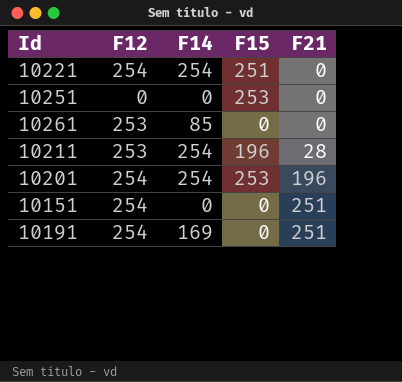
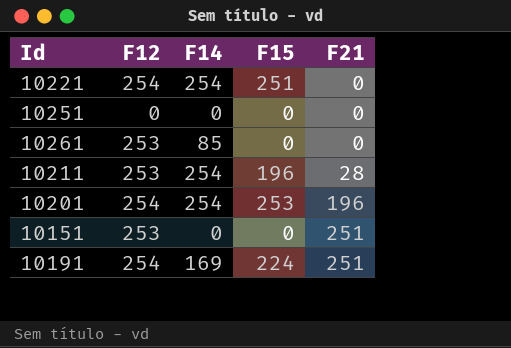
10251 | F15: 253 -> 0
10151 | F12: 254 -> 253
10191 | F15: 0 -> 224

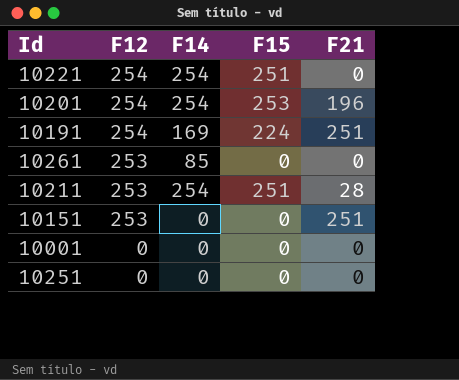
row order: F21 ascending -> F12 descending
10211 | F15: 196 -> 251
row 10001: none -> 0 | 0 | 0 | 0

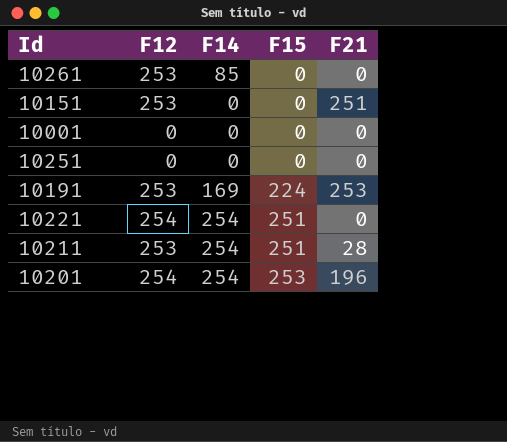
row order: F12 descending -> F15 ascending
10191 | F12: 254 -> 253
10191 | F21: 251 -> 253

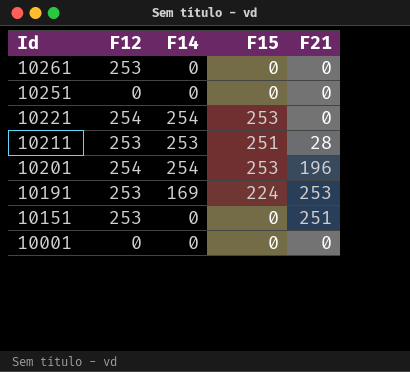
row order: F15 ascending -> Id descending
10261 | F14: 85 -> 0
10221 | F15: 251 -> 253
10211 | F14: 254 -> 253

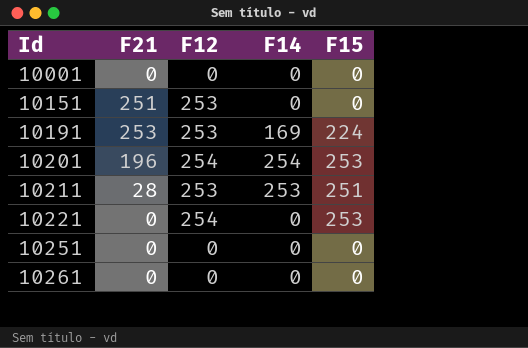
row order: Id descending -> Id ascending
column F21 | position: 5 -> 2
10221 | F14: 254 -> 0
10261 | F12: 253 -> 0

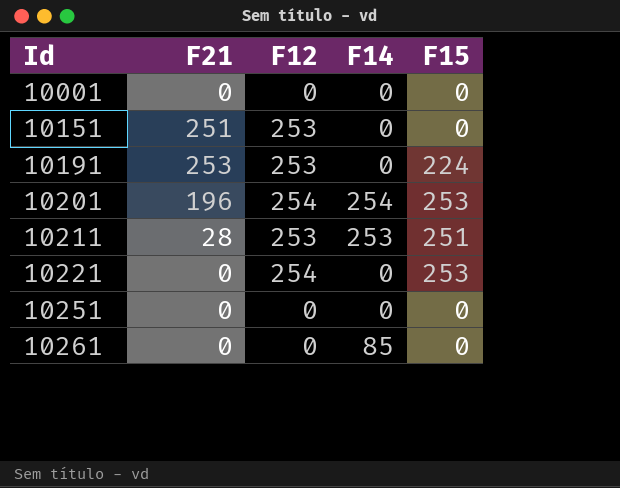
10191 | F14: 169 -> 0
10261 | F14: 0 -> 85

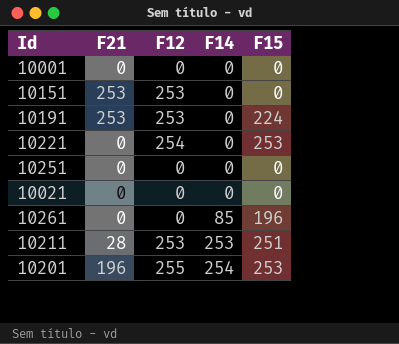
row order: Id ascending -> F14 ascending
10151 | F21: 251 -> 253
row 10021: none -> 0 | 0 | 0 | 0
10261 | F15: 0 -> 196
10201 | F12: 254 -> 255

